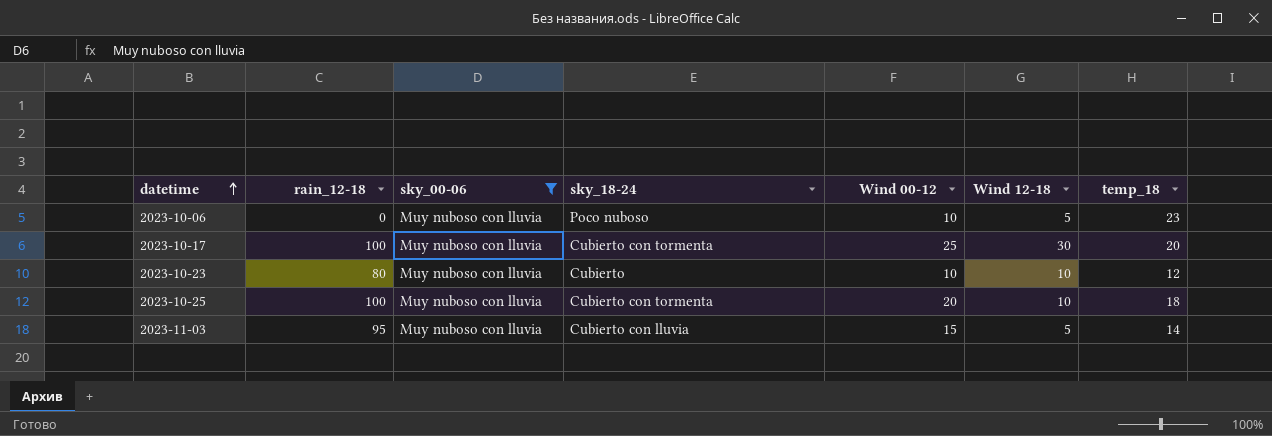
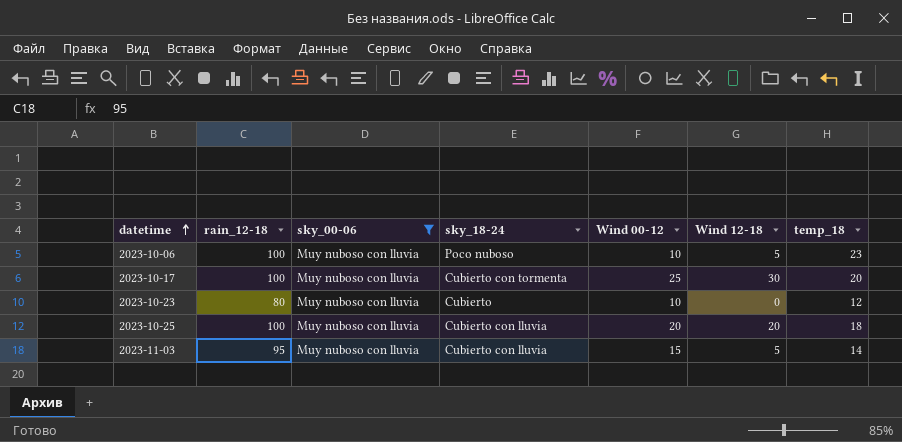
2023-10-06 | rain_12-18: 0 -> 100
2023-10-23 | Wind 12-18: 10 -> 0
2023-10-25 | sky_18-24: Cubierto con tormenta -> Cubierto con lluvia
2023-10-25 | Wind 12-18: 10 -> 20

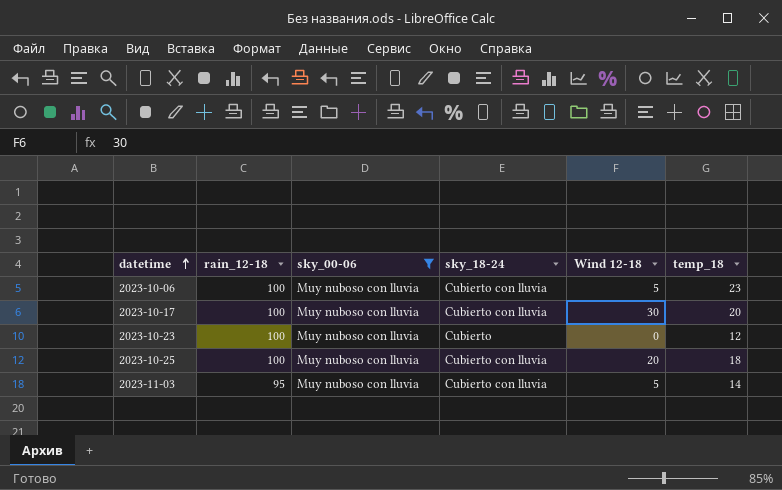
column Wind 00-12 | position: 5 -> none
2023-10-06 | sky_18-24: Poco nuboso -> Cubierto con lluvia
2023-10-17 | sky_18-24: Cubierto con tormenta -> Cubierto con lluvia
2023-10-23 | rain_12-18: 80 -> 100

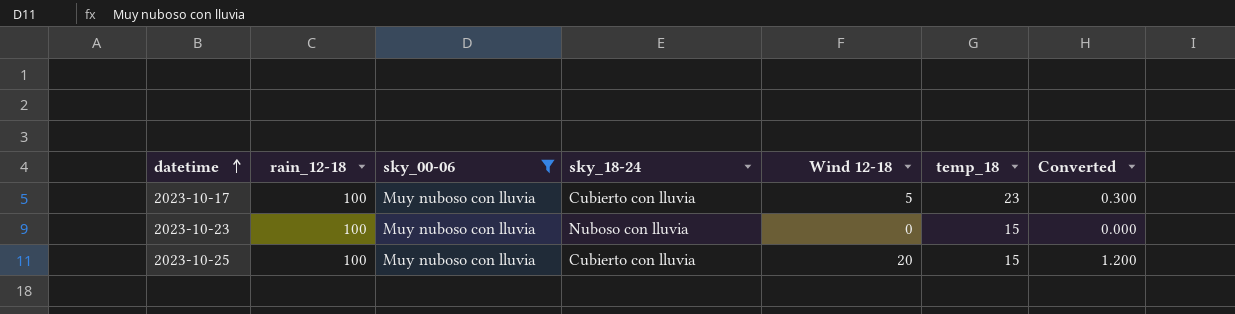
column Converted | formula: none -> [Wind 12-18] * 0.06
row 2023-10-06: 100 | Muy nuboso con lluvia | Cubierto con lluvia | 5 | 23 -> none
row 2023-11-03: 95 | Muy nuboso con lluvia | Cubierto con lluvia | 5 | 14 -> none
2023-10-17 | Wind 12-18: 30 -> 5
2023-10-17 | temp_18: 20 -> 23
2023-10-23 | sky_18-24: Cubierto -> Nuboso con lluvia
2023-10-23 | temp_18: 12 -> 15
2023-10-25 | temp_18: 18 -> 15

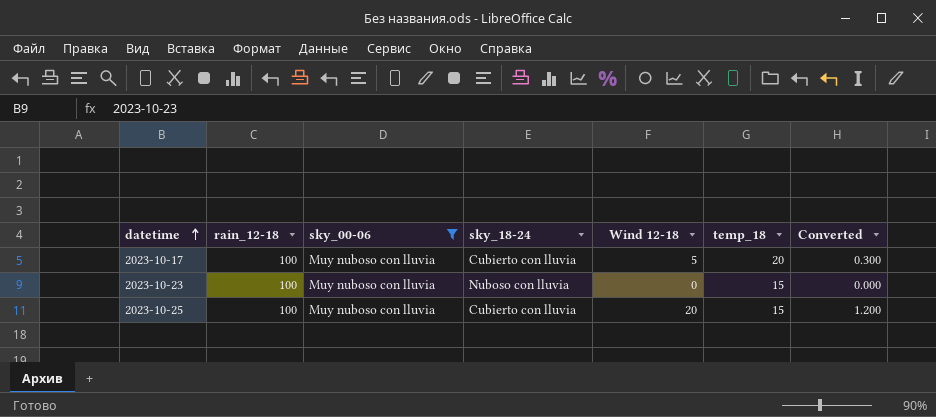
2023-10-17 | temp_18: 23 -> 20

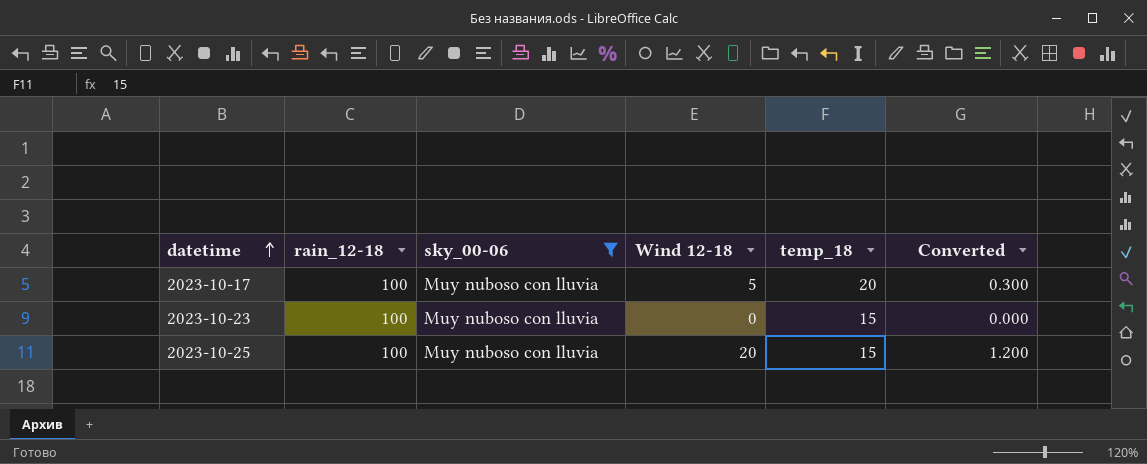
column sky_18-24 | position: 4 -> none

